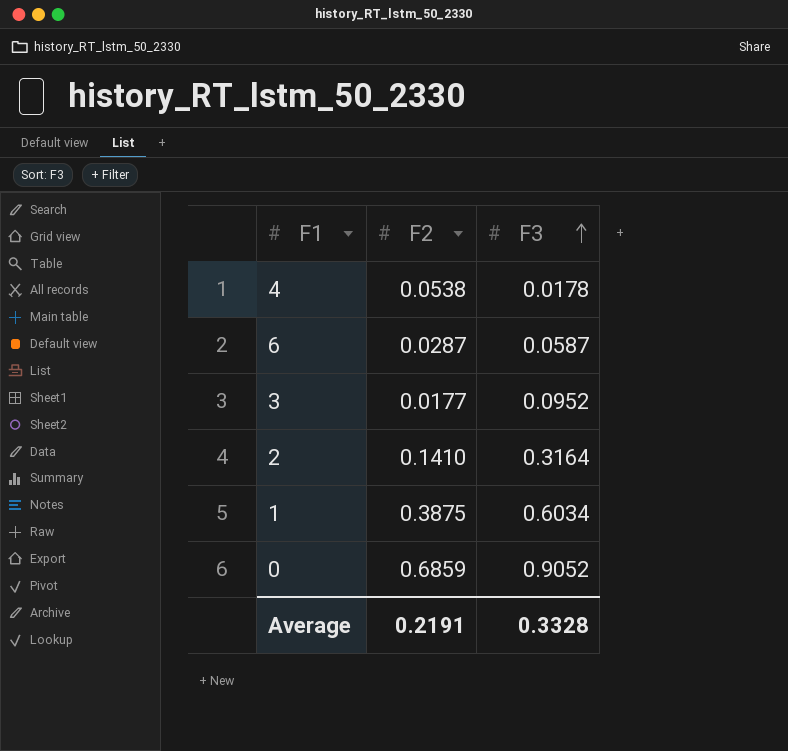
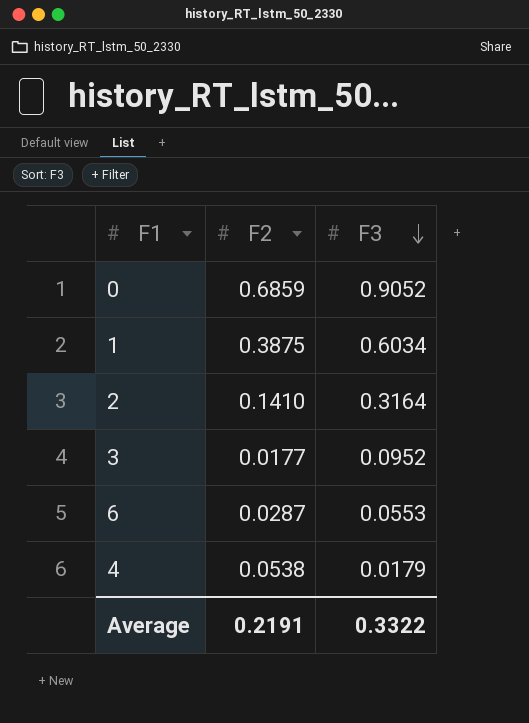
row order: F3 ascending -> F3 descending
6 | F3: 0.0587 -> 0.0553
4 | F3: 0.0178 -> 0.0179
Average | F3: 0.3328 -> 0.3322

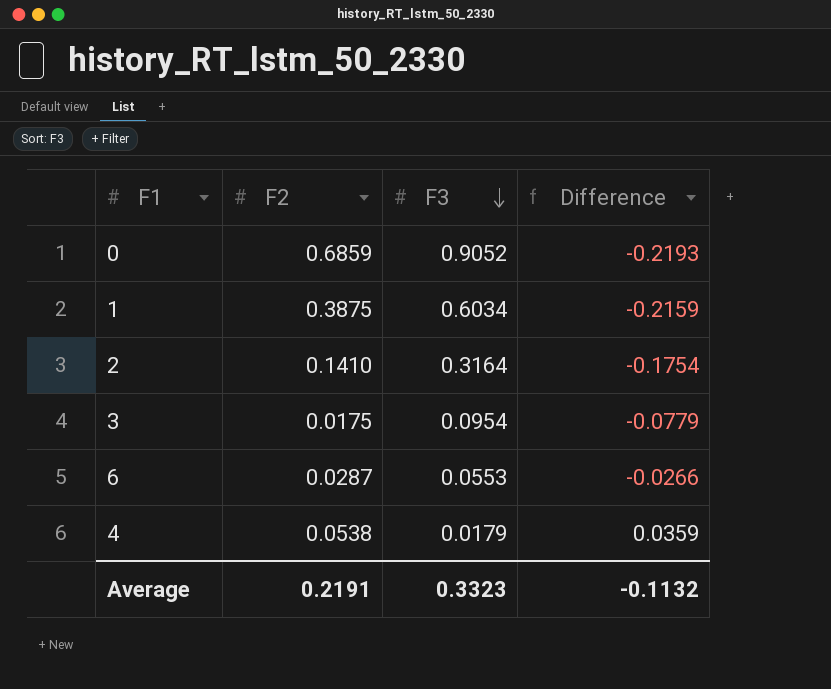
column Difference | formula: none -> [F2] - [F3]
3 | F2: 0.0177 -> 0.0175
3 | F3: 0.0952 -> 0.0954
Average | F3: 0.3322 -> 0.3323

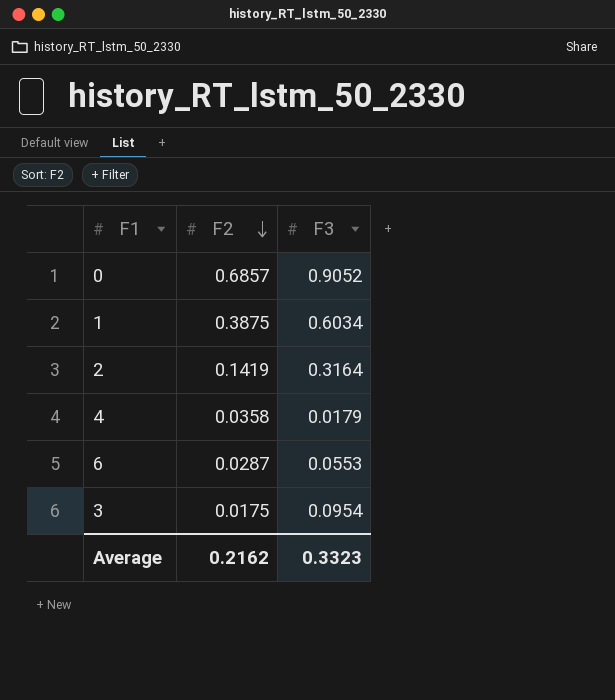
row order: F3 descending -> F2 descending
column Difference | formula: [F2] - [F3] -> none
0 | F2: 0.6859 -> 0.6857
2 | F2: 0.1410 -> 0.1419
4 | F2: 0.0538 -> 0.0358
Average | F2: 0.2191 -> 0.2162

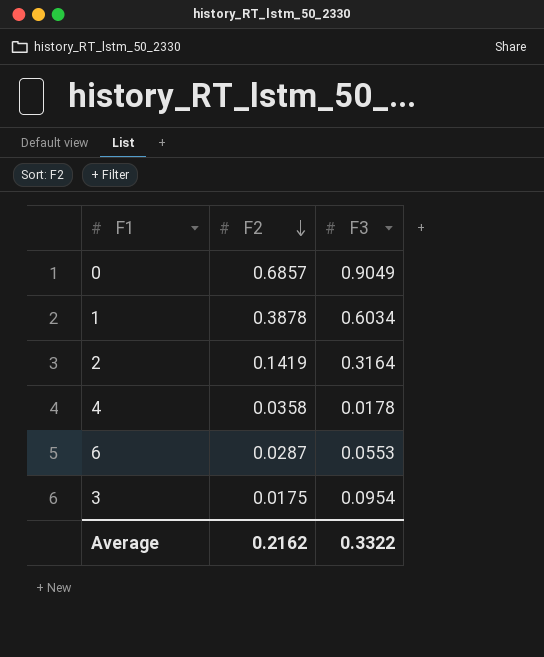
0 | F3: 0.9052 -> 0.9049
1 | F2: 0.3875 -> 0.3878
4 | F3: 0.0179 -> 0.0178
Average | F3: 0.3323 -> 0.3322

